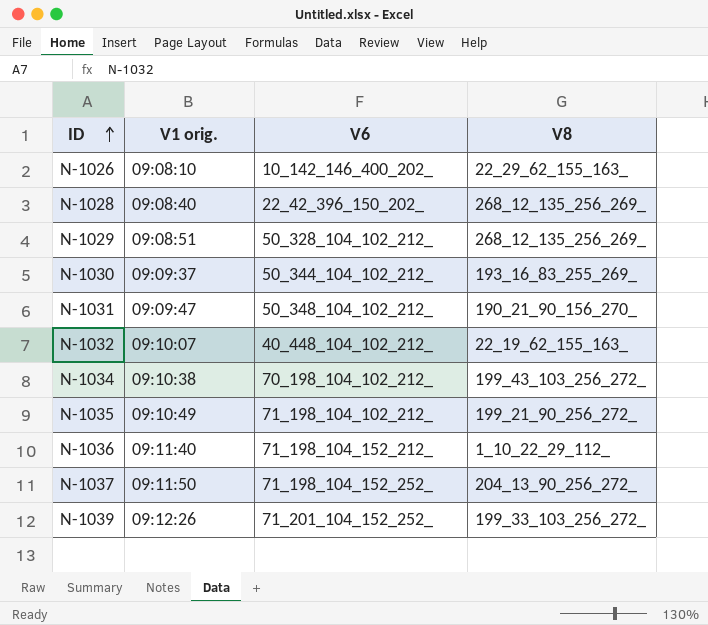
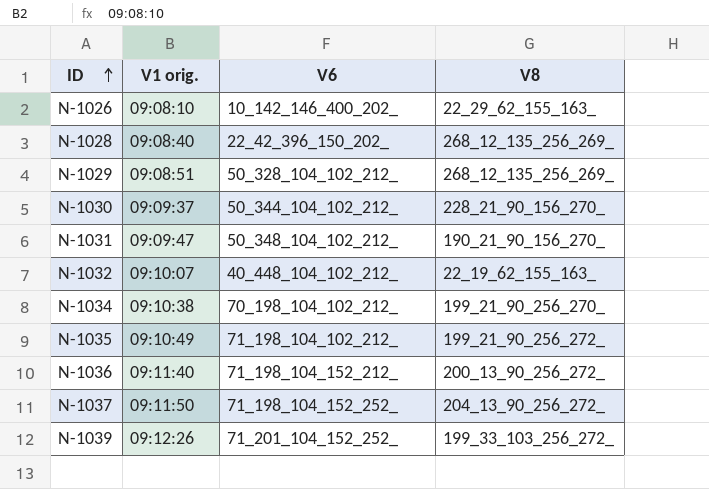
N-1030 | V8: 193_16_83_255_269_ -> 228_21_90_156_270_
N-1034 | V8: 199_43_103_256_272_ -> 199_21_90_256_270_
N-1036 | V8: 1_10_22_29_112_ -> 200_13_90_256_272_

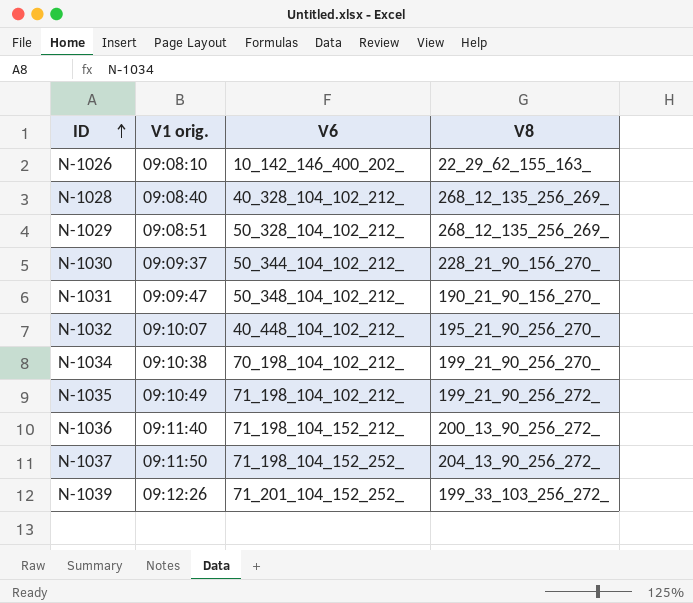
N-1028 | V6: 22_42_396_150_202_ -> 40_328_104_102_212_
N-1032 | V8: 22_19_62_155_163_ -> 195_21_90_256_270_

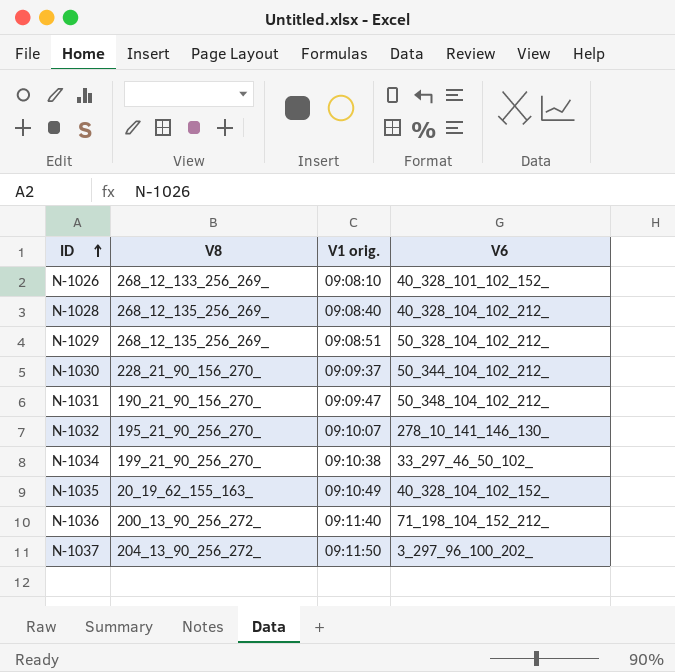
column V8 | position: 4 -> 2
row N-1039: 09:12:26 | 71_201_104_152_252_ | 199_33_103_256_272_ -> none
N-1026 | V8: 22_29_62_155_163_ -> 268_12_133_256_269_
N-1026 | V6: 10_142_146_400_202_ -> 40_328_101_102_152_
N-1032 | V6: 40_448_104_102_212_ -> 278_10_141_146_130_
N-1034 | V6: 70_198_104_102_212_ -> 33_297_46_50_102_
N-1035 | V8: 199_21_90_256_272_ -> 20_19_62_155_163_
N-1035 | V6: 71_198_104_102_212_ -> 40_328_104_102_152_
N-1037 | V6: 71_198_104_152_252_ -> 3_297_96_100_202_

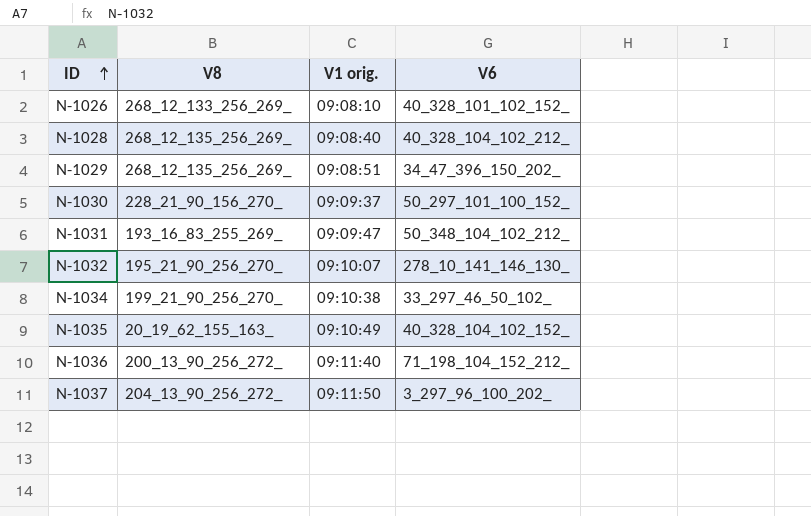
N-1029 | V6: 50_328_104_102_212_ -> 34_47_396_150_202_
N-1030 | V6: 50_344_104_102_212_ -> 50_297_101_100_152_
N-1031 | V8: 190_21_90_156_270_ -> 193_16_83_255_269_

